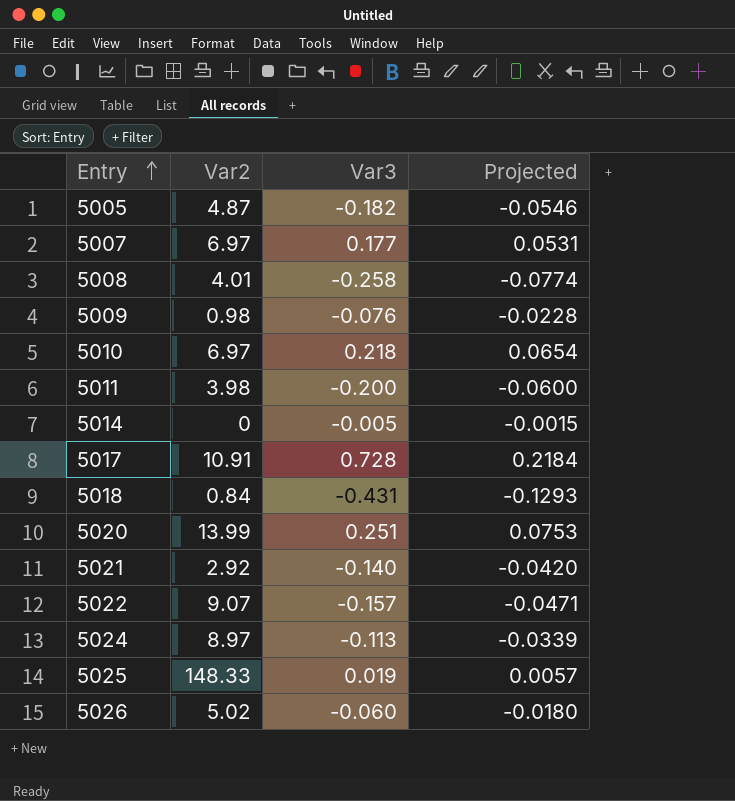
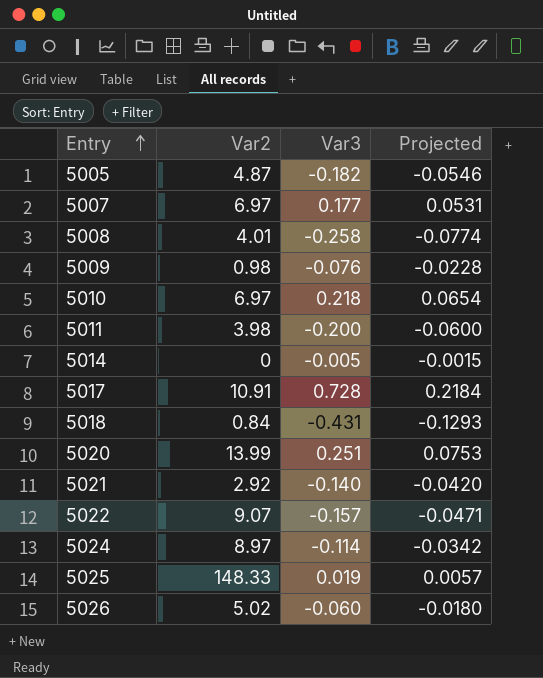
5024 | Var3: -0.113 -> -0.114
5024 | Projected: -0.0339 -> -0.0342

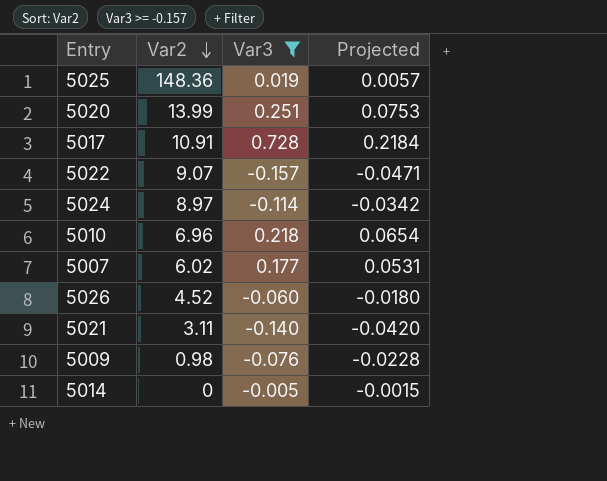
filter: none -> Var3 >= -0.157
row order: Entry ascending -> Var2 descending
5025 | Var2: 148.33 -> 148.36
5010 | Var2: 6.97 -> 6.96
5007 | Var2: 6.97 -> 6.02
5026 | Var2: 5.02 -> 4.52
5021 | Var2: 2.92 -> 3.11

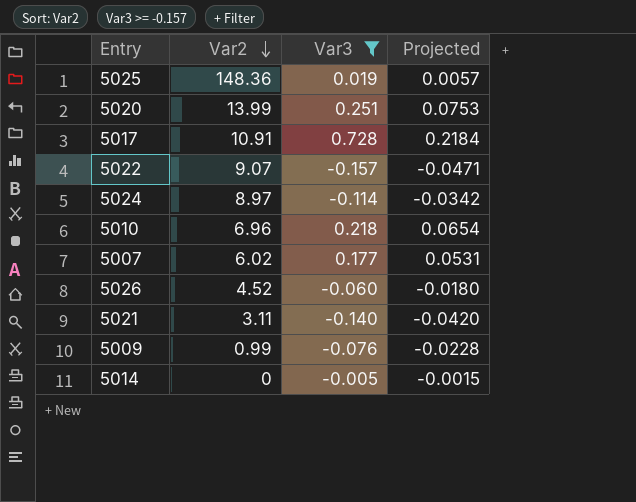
5009 | Var2: 0.98 -> 0.99

